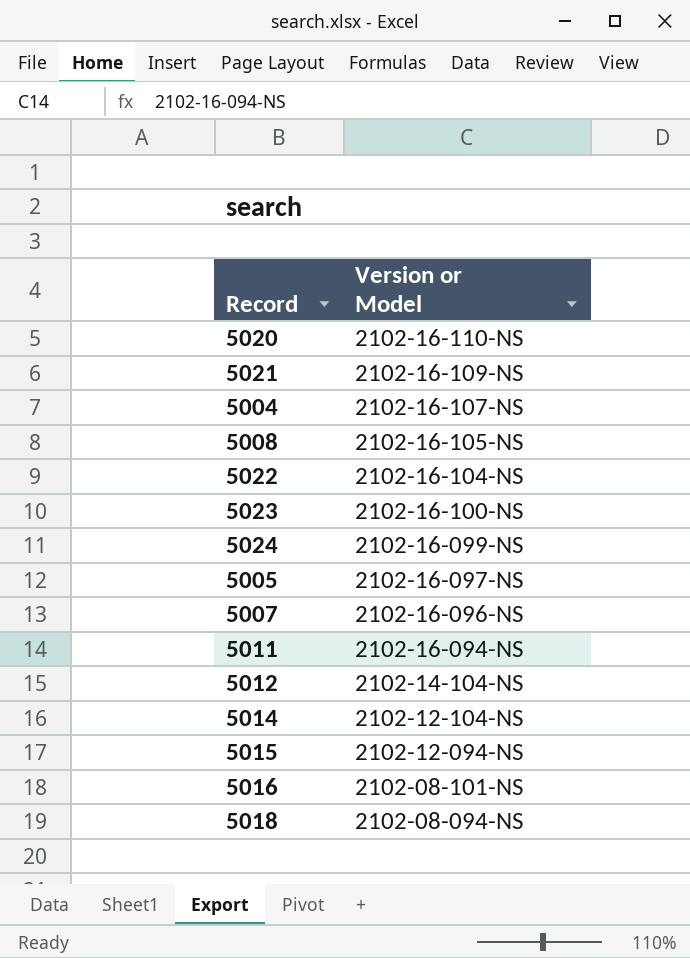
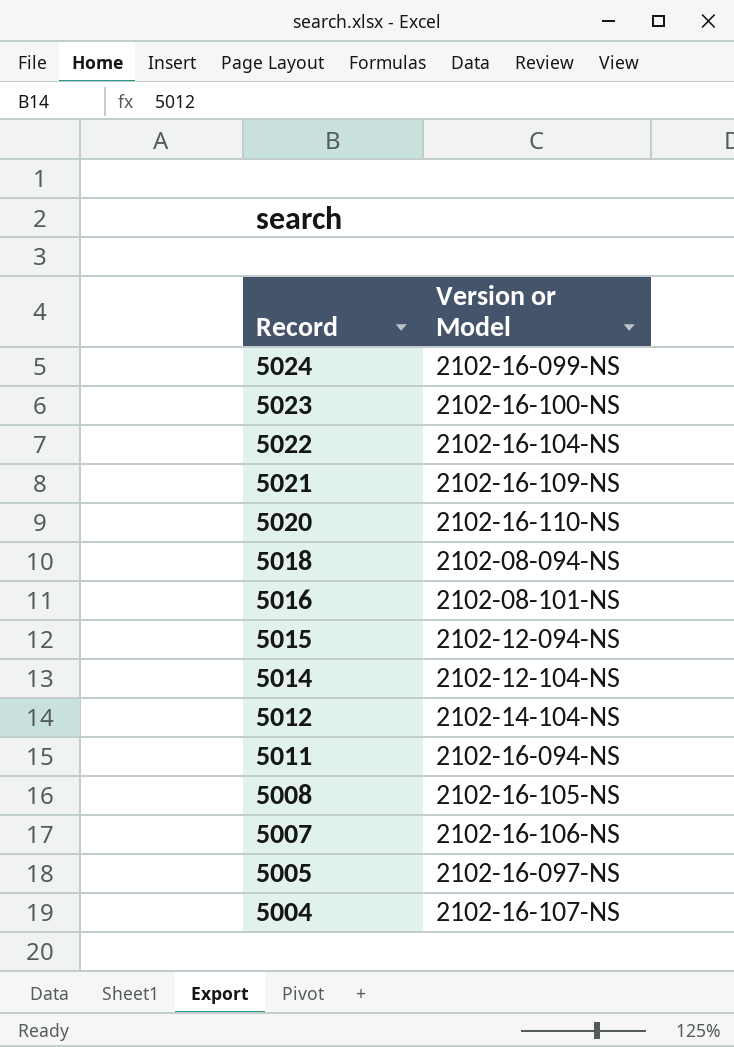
row order: Version or Model descending -> Record descending
5007 | Version or Model: 2102-16-096-NS -> 2102-16-106-NS

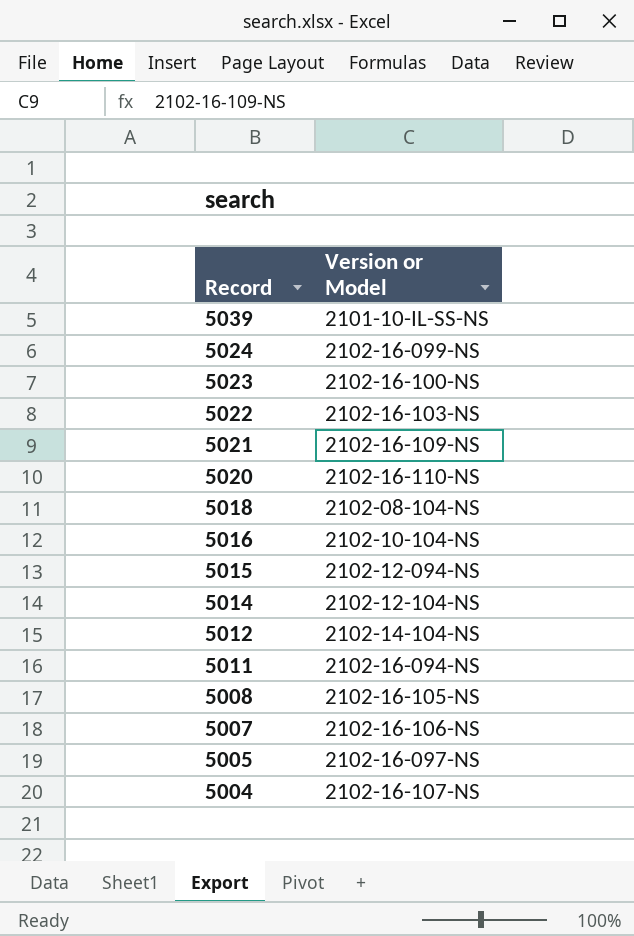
row 5039: none -> 2101-10-IL-SS-NS
5022 | Version or Model: 2102-16-104-NS -> 2102-16-103-NS
5018 | Version or Model: 2102-08-094-NS -> 2102-08-104-NS
5016 | Version or Model: 2102-08-101-NS -> 2102-10-104-NS

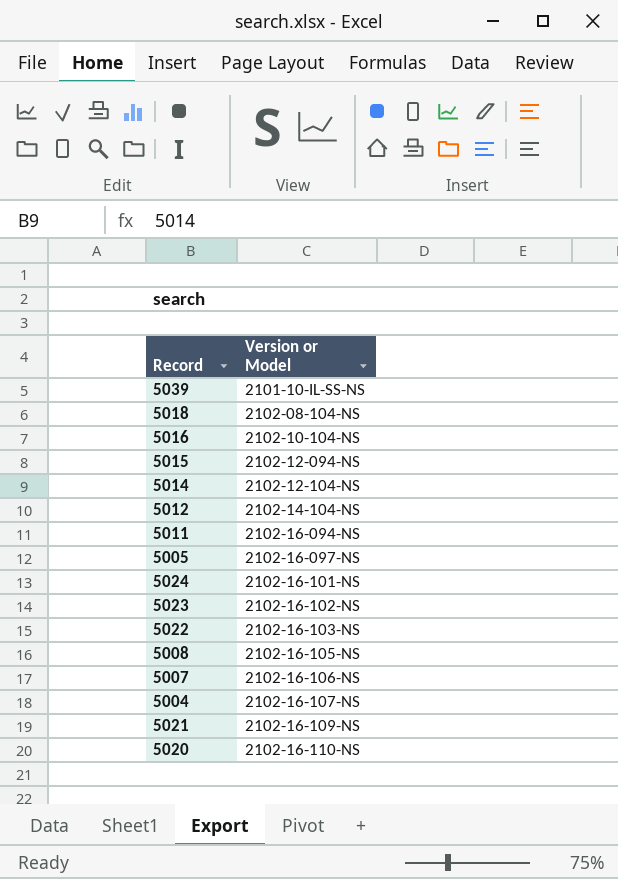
row order: Record descending -> Version or Model ascending
5024 | Version or Model: 2102-16-099-NS -> 2102-16-101-NS
5023 | Version or Model: 2102-16-100-NS -> 2102-16-102-NS

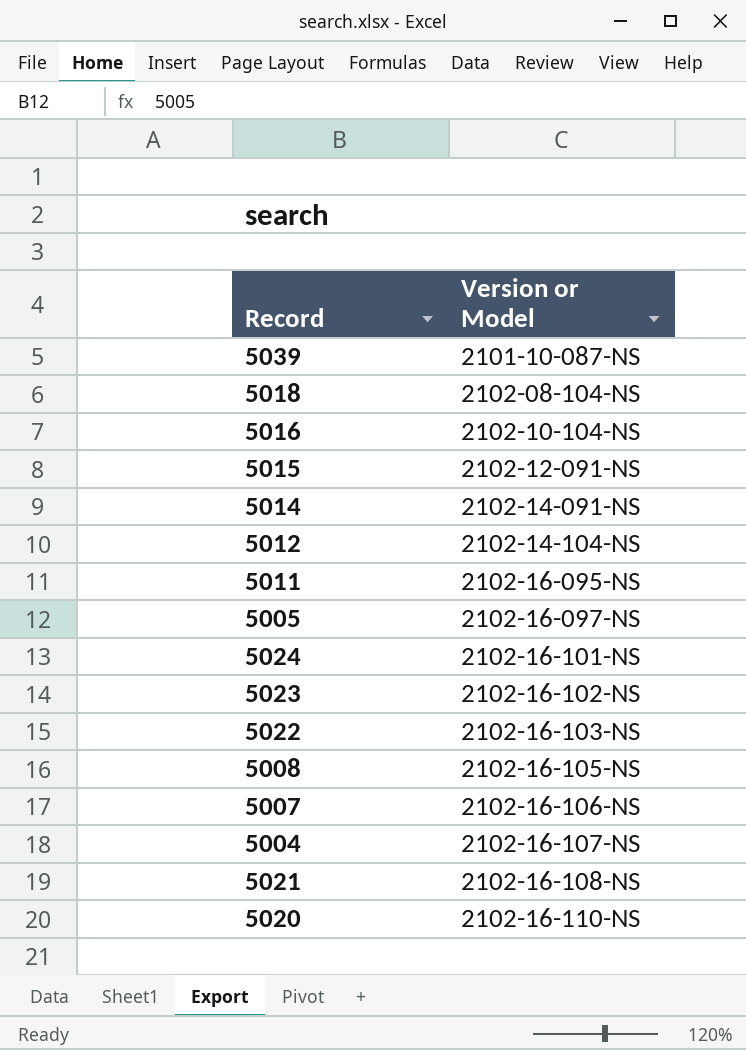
5039 | Version or Model: 2101-10-IL-SS-NS -> 2101-10-087-NS
5015 | Version or Model: 2102-12-094-NS -> 2102-12-091-NS
5014 | Version or Model: 2102-12-104-NS -> 2102-14-091-NS
5011 | Version or Model: 2102-16-094-NS -> 2102-16-095-NS
5021 | Version or Model: 2102-16-109-NS -> 2102-16-108-NS

